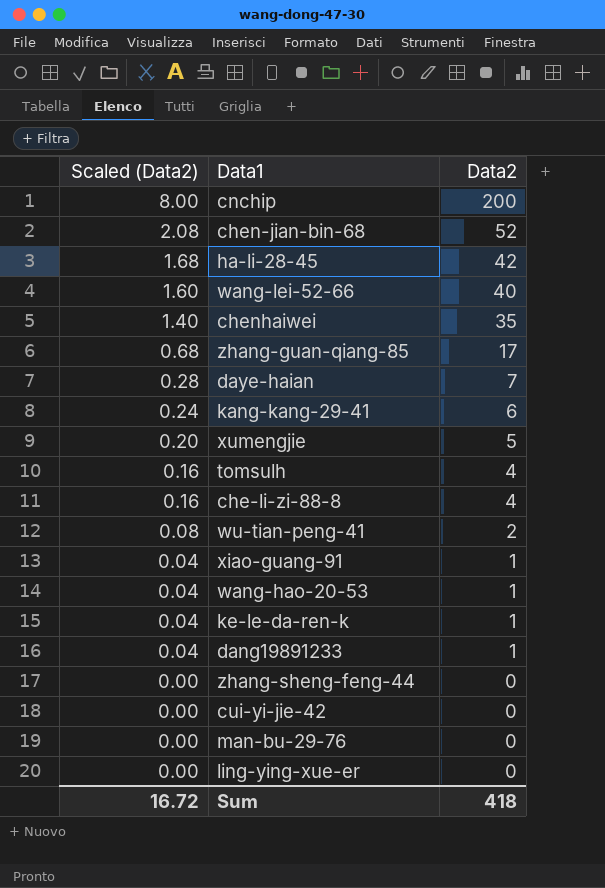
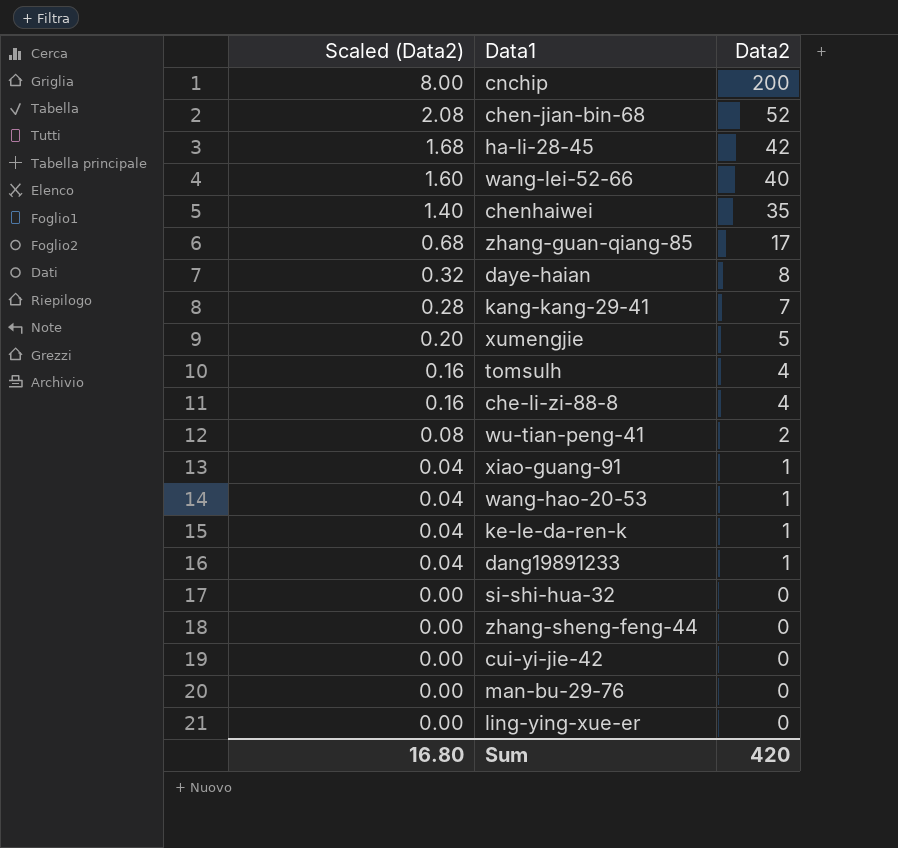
daye-haian | Scaled (Data2): 0.28 -> 0.32
daye-haian | Data2: 7 -> 8
kang-kang-29-41 | Scaled (Data2): 0.24 -> 0.28
kang-kang-29-41 | Data2: 6 -> 7
row si-shi-hua-32: none -> 0.00 | 0
Sum | Scaled (Data2): 16.72 -> 16.80
Sum | Data2: 418 -> 420

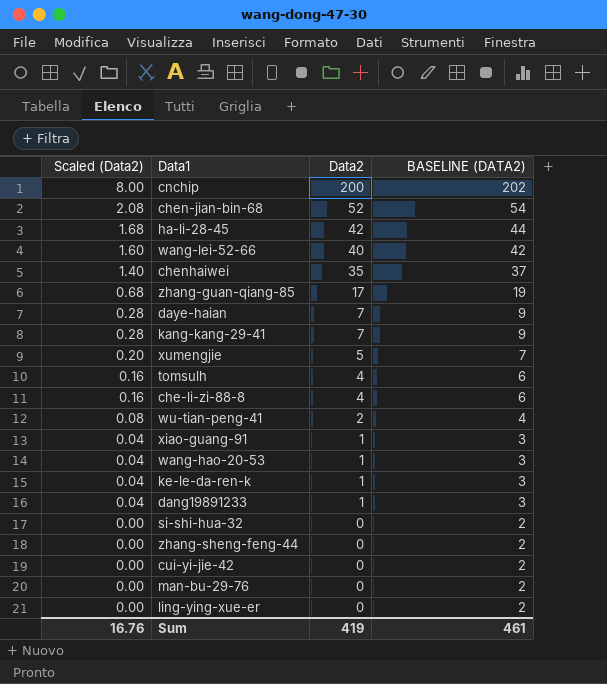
column BASELINE (DATA2) | formula: none -> [Data2] + 2
daye-haian | Scaled (Data2): 0.32 -> 0.28
daye-haian | Data2: 8 -> 7
Sum | Scaled (Data2): 16.80 -> 16.76
Sum | Data2: 420 -> 419

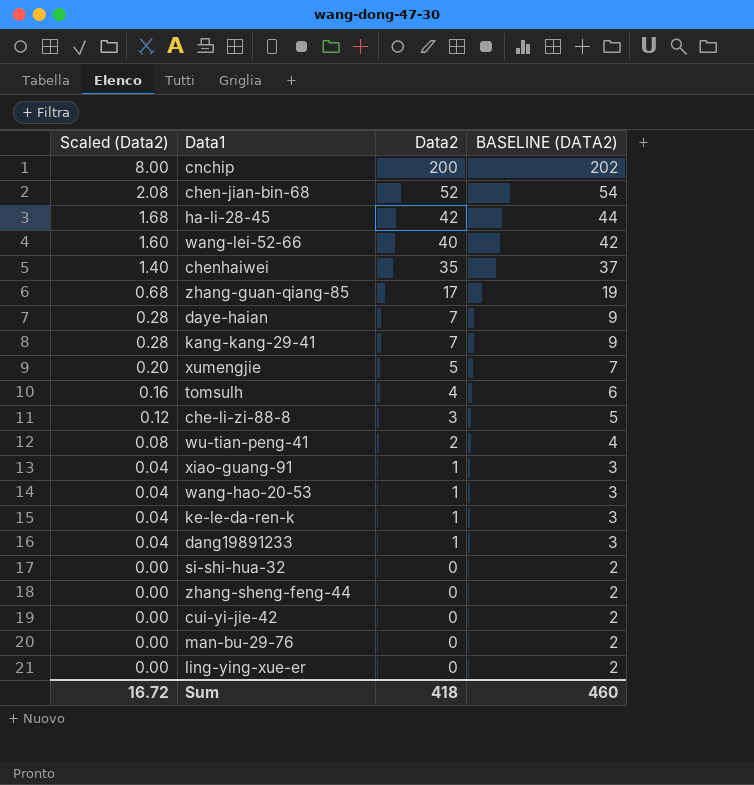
che-li-zi-88-8 | Scaled (Data2): 0.16 -> 0.12
che-li-zi-88-8 | Data2: 4 -> 3
che-li-zi-88-8 | BASELINE (DATA2): 6 -> 5
Sum | Scaled (Data2): 16.76 -> 16.72
Sum | Data2: 419 -> 418
Sum | BASELINE (DATA2): 461 -> 460

